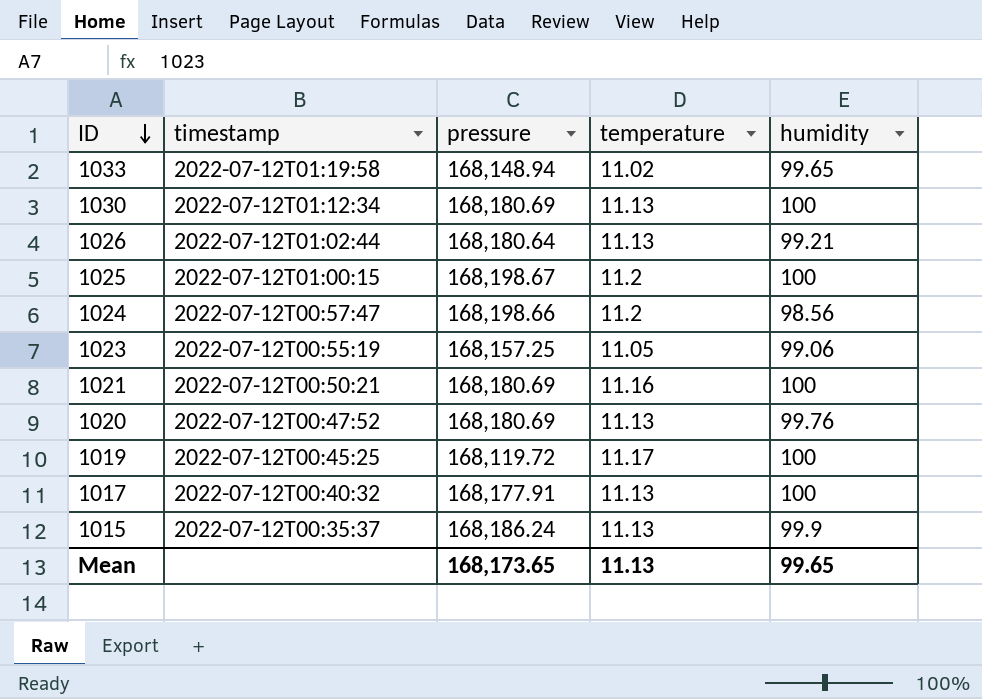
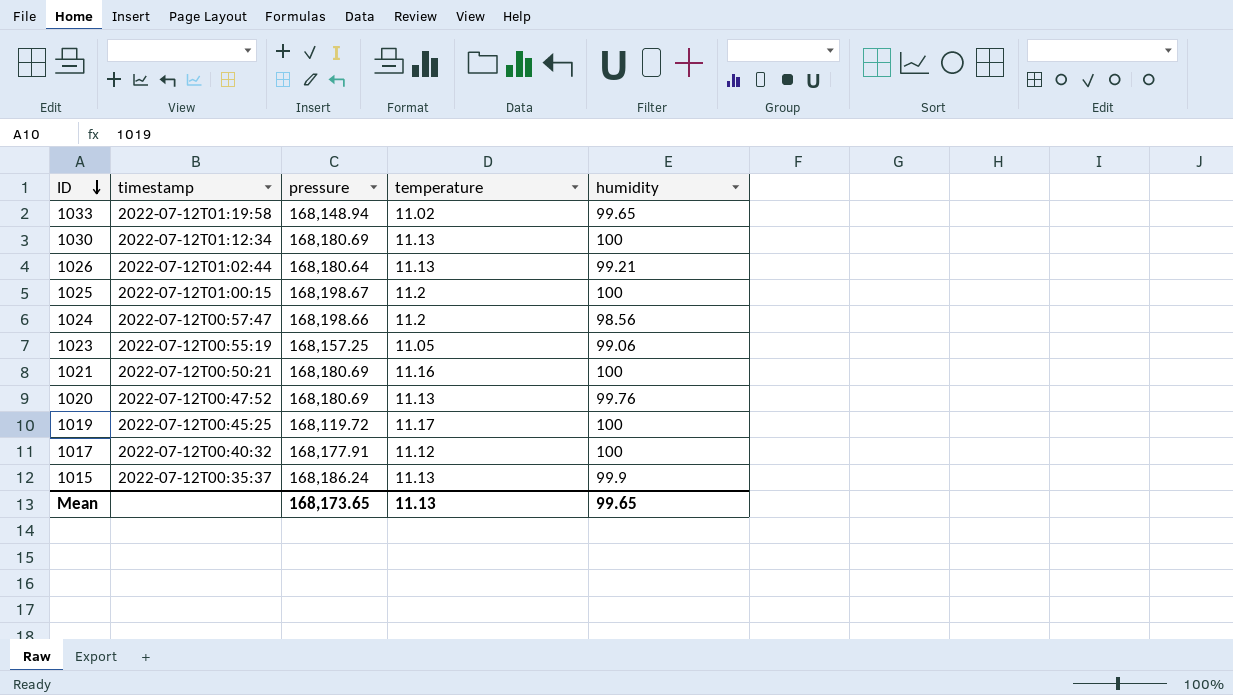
1017 | temperature: 11.13 -> 11.12

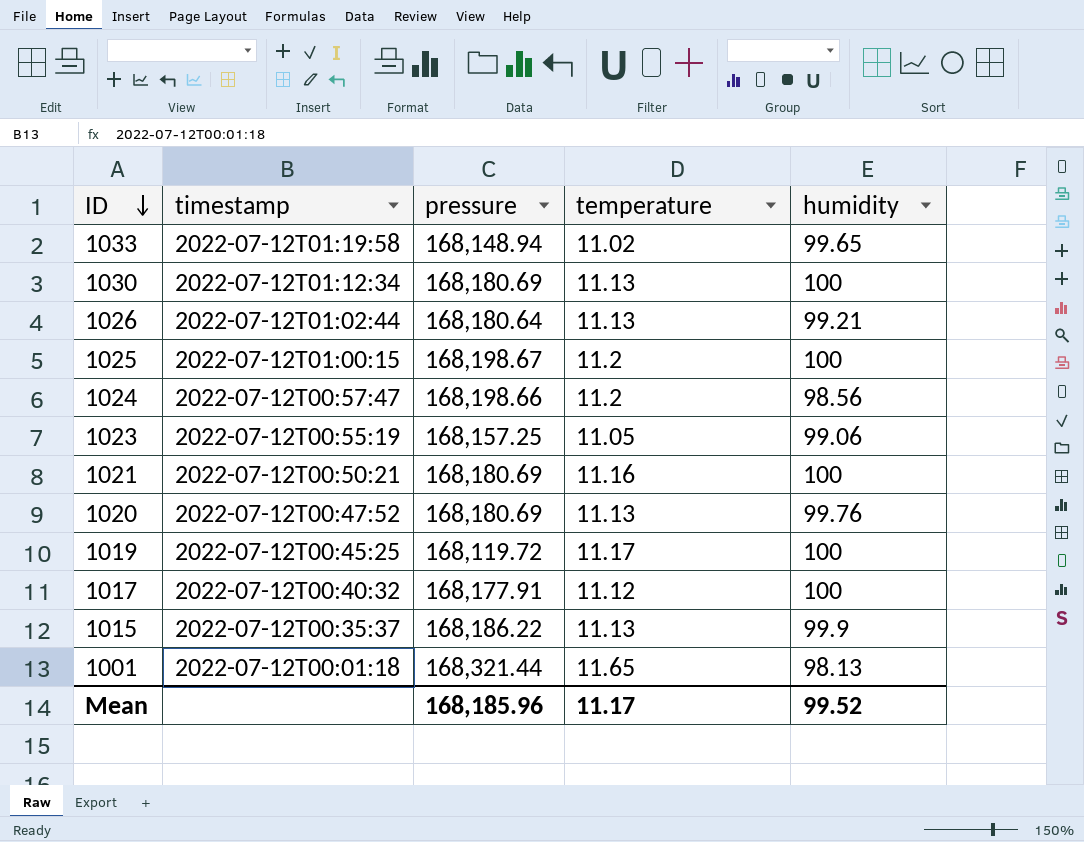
1015 | pressure: 168,186.24 -> 168,186.22
row 1001: none -> 2022-07-12T00:01:18 | 168,321.44 | 11.65 | 98.13
Mean | pressure: 168,173.65 -> 168,185.96
Mean | temperature: 11.13 -> 11.17
Mean | humidity: 99.65 -> 99.52

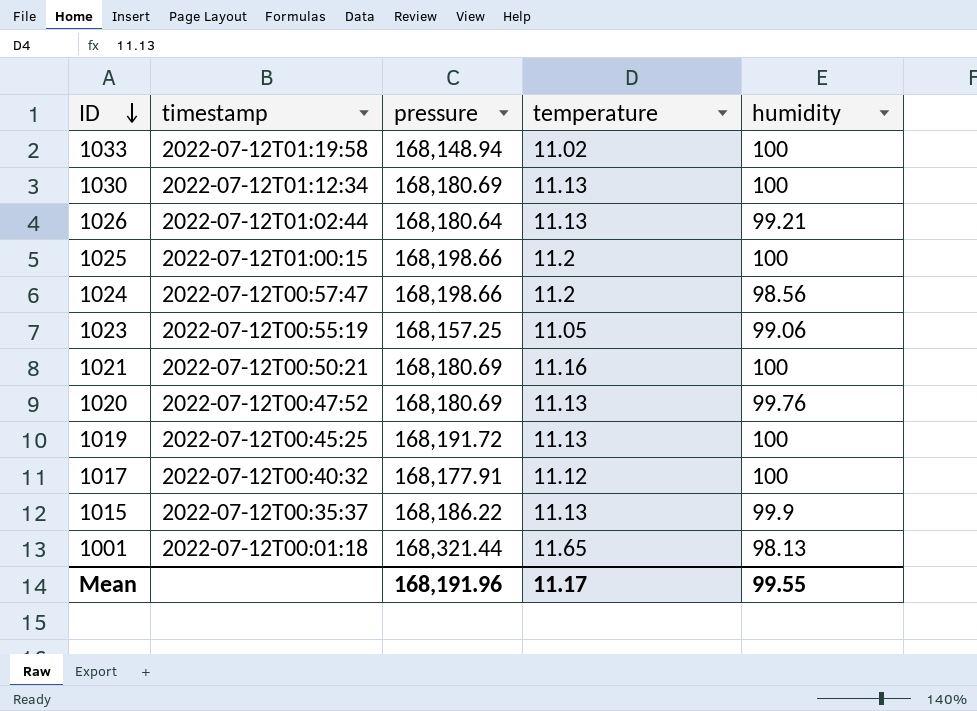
1033 | humidity: 99.65 -> 100
1025 | pressure: 168,198.67 -> 168,198.66
1019 | pressure: 168,119.72 -> 168,191.72
1019 | temperature: 11.17 -> 11.13
Mean | pressure: 168,185.96 -> 168,191.96
Mean | humidity: 99.52 -> 99.55

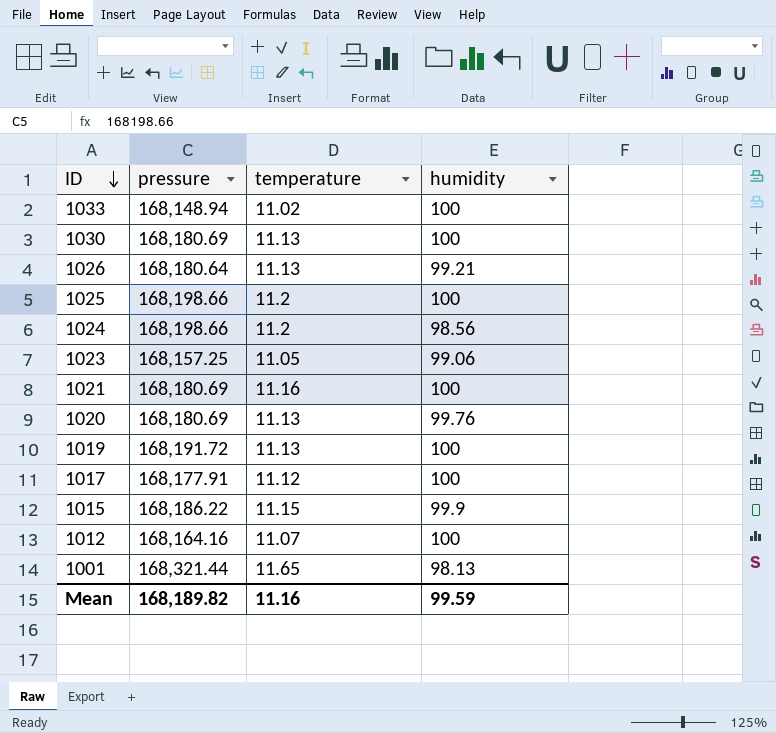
column timestamp | position: 2 -> none
1015 | temperature: 11.13 -> 11.15
row 1012: none -> 168,164.16 | 11.07 | 100
Mean | pressure: 168,191.96 -> 168,189.82
Mean | temperature: 11.17 -> 11.16
Mean | humidity: 99.55 -> 99.59

